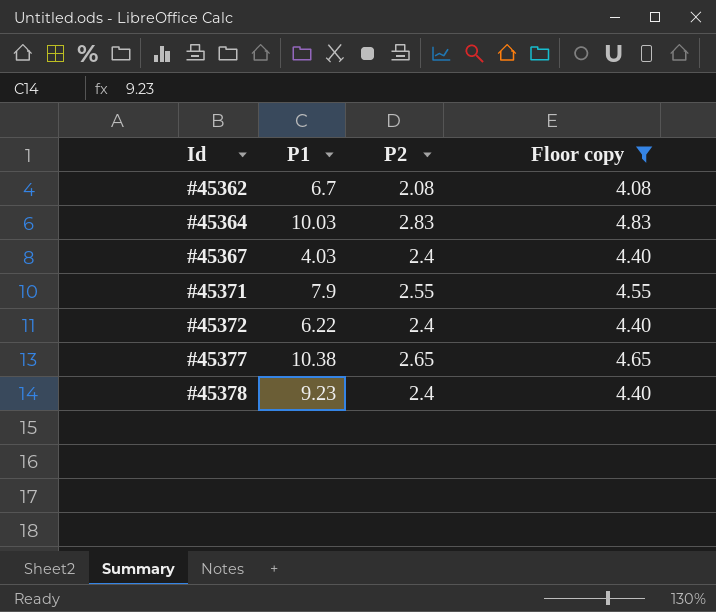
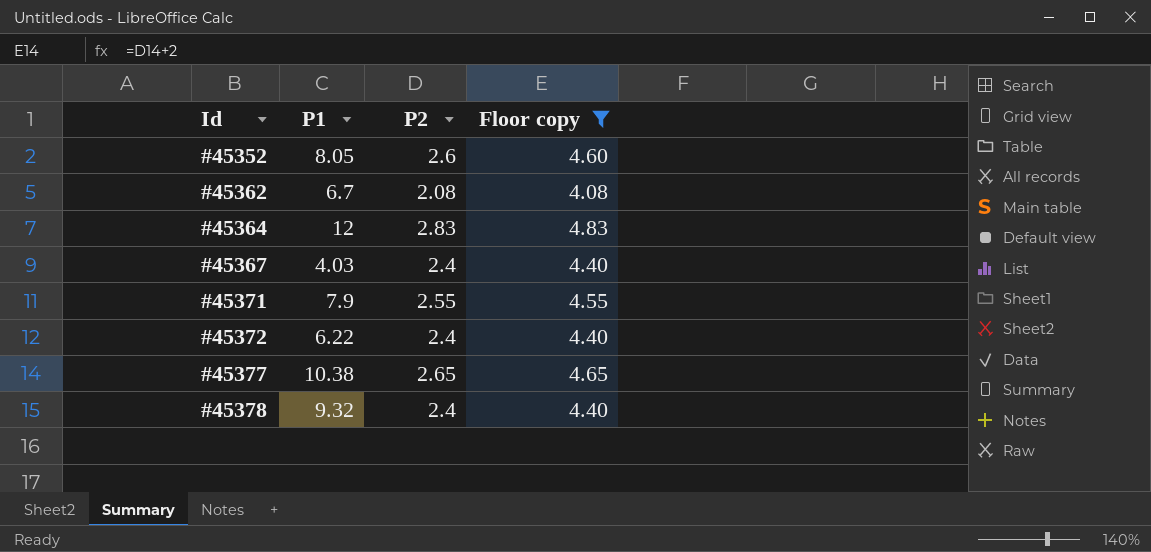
row #45352: none -> 8.05 | 2.6 | 4.60
#45364 | P1: 10.03 -> 12
#45378 | P1: 9.23 -> 9.32

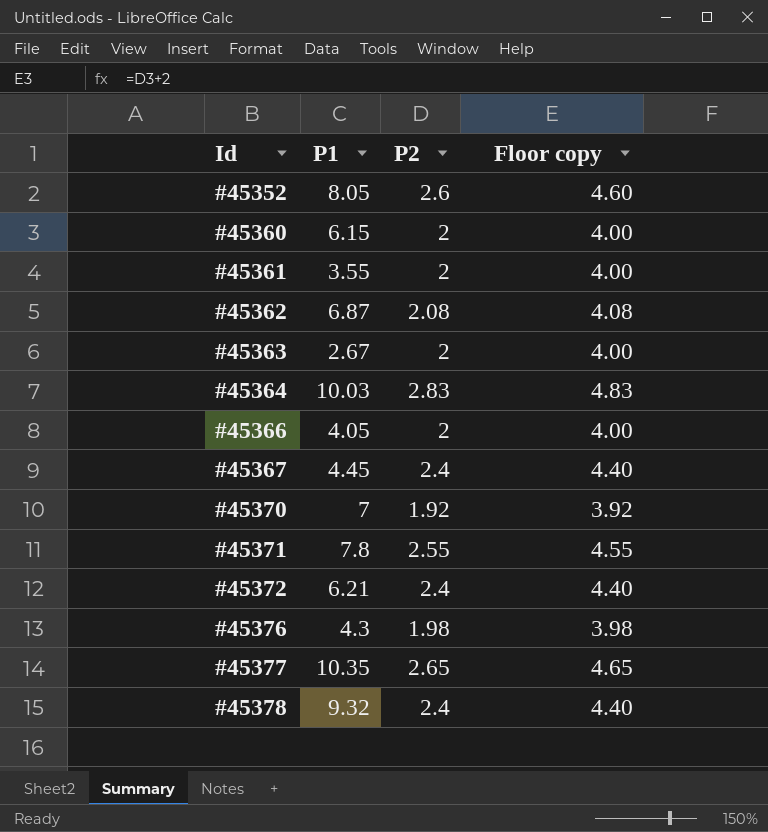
filter: Floor copy >= 4.08 -> none
#45362 | P1: 6.7 -> 6.87
#45364 | P1: 12 -> 10.03
#45367 | P1: 4.03 -> 4.45
#45371 | P1: 7.9 -> 7.8
#45372 | P1: 6.22 -> 6.21
#45377 | P1: 10.38 -> 10.35

